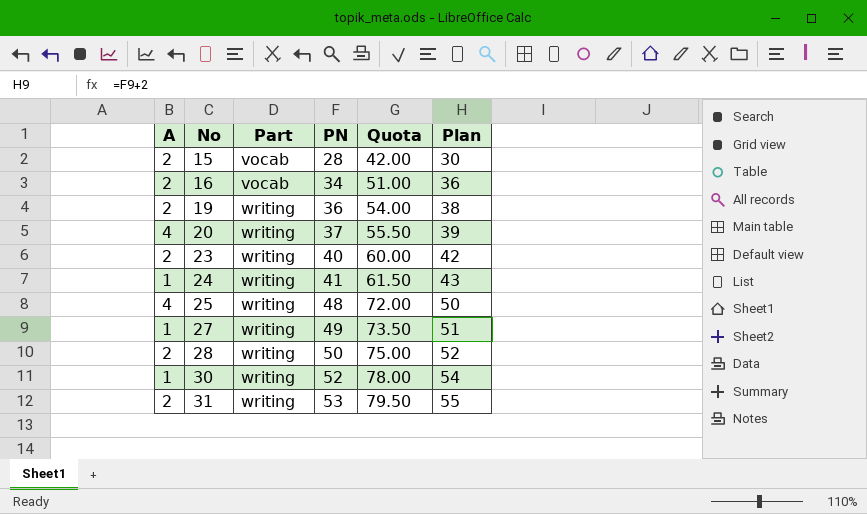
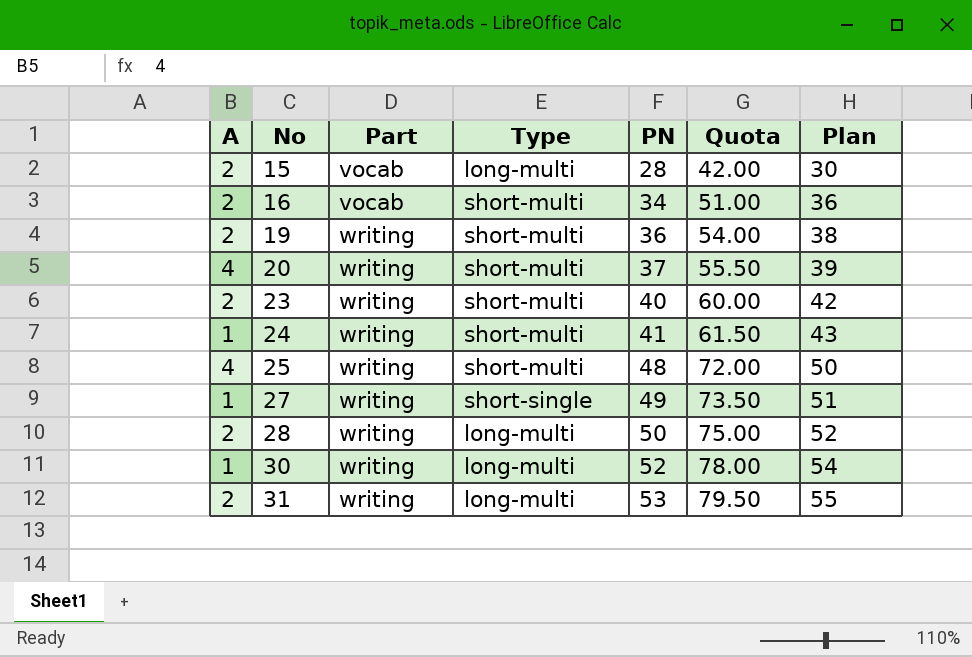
column Type | position: none -> 4

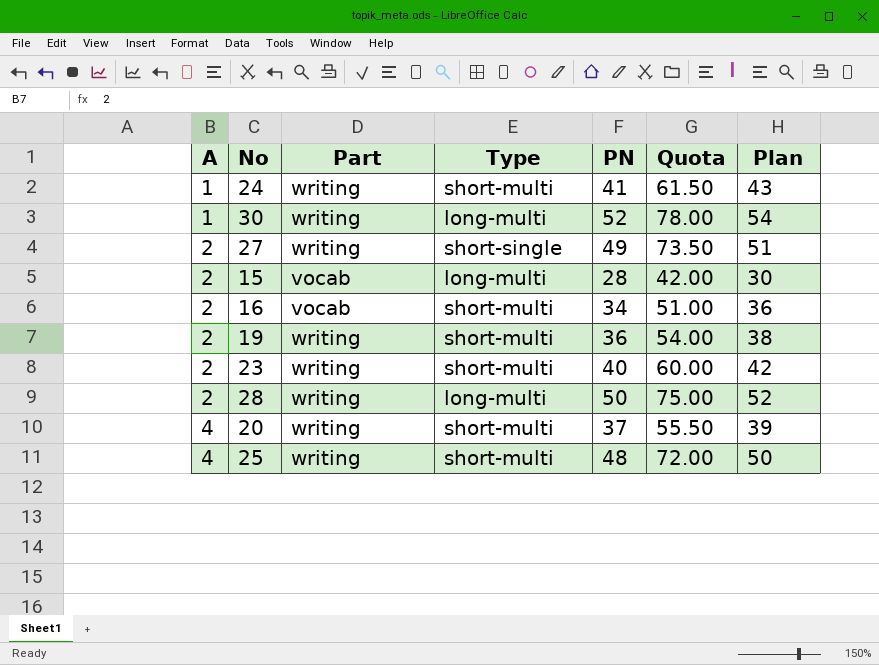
row order: No ascending -> A ascending
row 31: 2 | writing | long-multi | 53 | 79.50 | 55 -> none
27 | A: 1 -> 2

